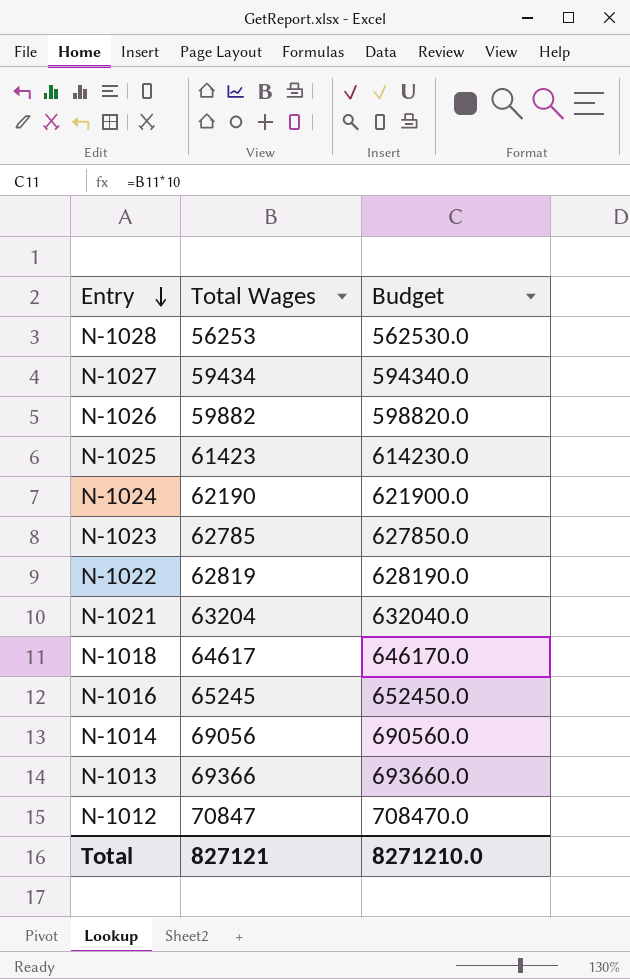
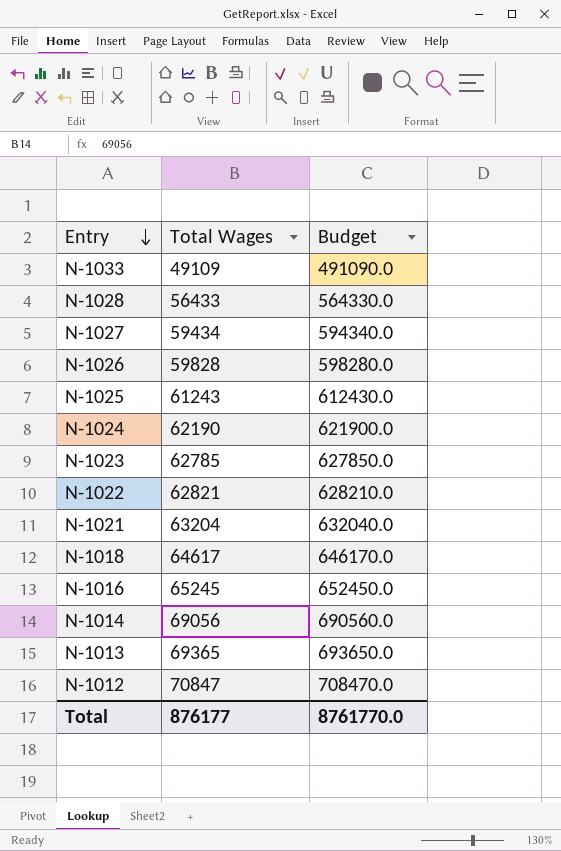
row N-1033: none -> 49109 | 491090.0
N-1028 | Total Wages: 56253 -> 56433
N-1028 | Budget: 562530.0 -> 564330.0
N-1026 | Total Wages: 59882 -> 59828
N-1026 | Budget: 598820.0 -> 598280.0
N-1025 | Total Wages: 61423 -> 61243
N-1025 | Budget: 614230.0 -> 612430.0
N-1022 | Total Wages: 62819 -> 62821
N-1022 | Budget: 628190.0 -> 628210.0
N-1013 | Total Wages: 69366 -> 69365
N-1013 | Budget: 693660.0 -> 693650.0
Total | Total Wages: 827121 -> 876177
Total | Budget: 8271210.0 -> 8761770.0

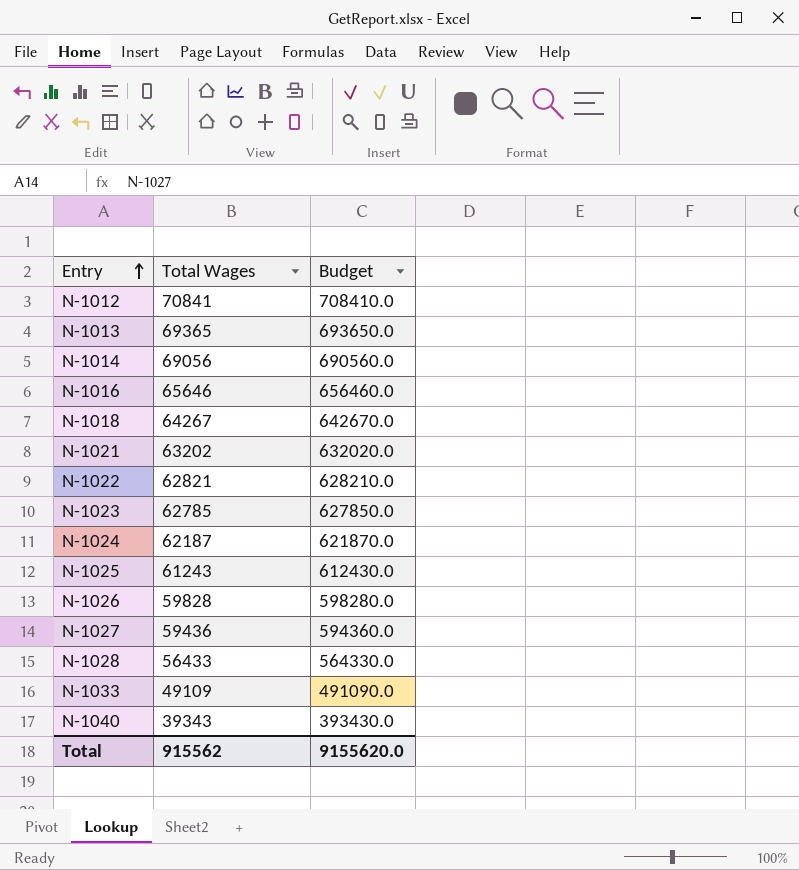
row order: Entry descending -> Entry ascending
N-1012 | Total Wages: 70847 -> 70841
N-1012 | Budget: 708470.0 -> 708410.0
N-1016 | Total Wages: 65245 -> 65646
N-1016 | Budget: 652450.0 -> 656460.0
N-1018 | Total Wages: 64617 -> 64267
N-1018 | Budget: 646170.0 -> 642670.0
N-1021 | Total Wages: 63204 -> 63202
N-1021 | Budget: 632040.0 -> 632020.0
N-1024 | Total Wages: 62190 -> 62187
N-1024 | Budget: 621900.0 -> 621870.0
N-1027 | Total Wages: 59434 -> 59436
N-1027 | Budget: 594340.0 -> 594360.0
row N-1040: none -> 39343 | 393430.0
Total | Total Wages: 876177 -> 915562
Total | Budget: 8761770.0 -> 9155620.0

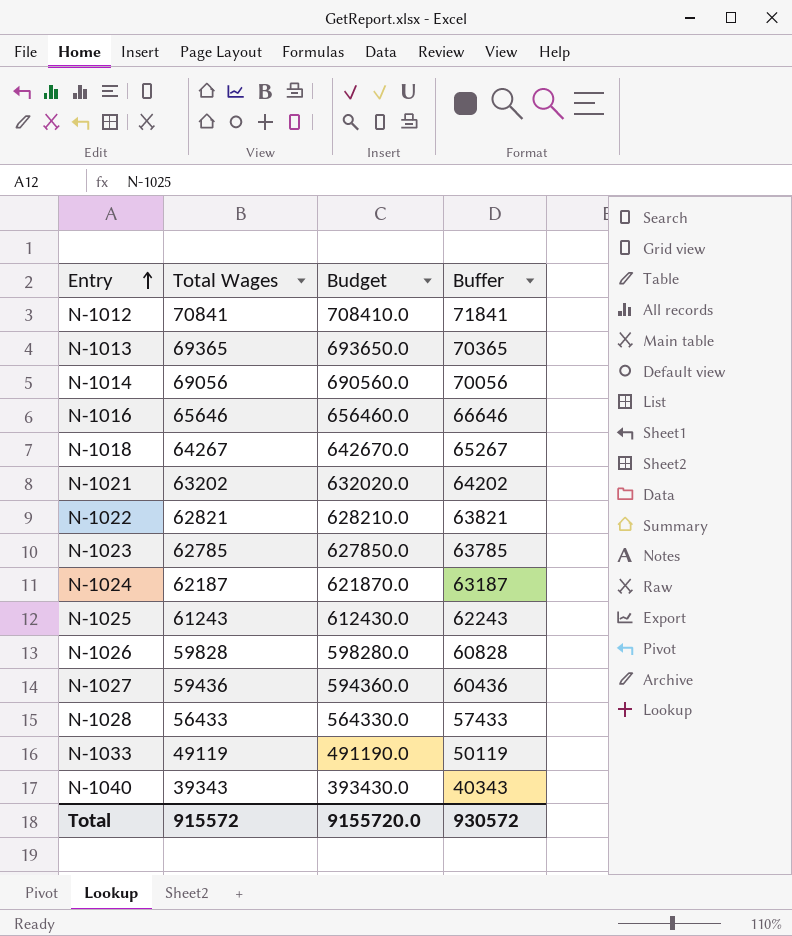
column Buffer | formula: none -> [Total Wages] + 1000
N-1033 | Total Wages: 49109 -> 49119
N-1033 | Budget: 491090.0 -> 491190.0
Total | Total Wages: 915562 -> 915572
Total | Budget: 9155620.0 -> 9155720.0

